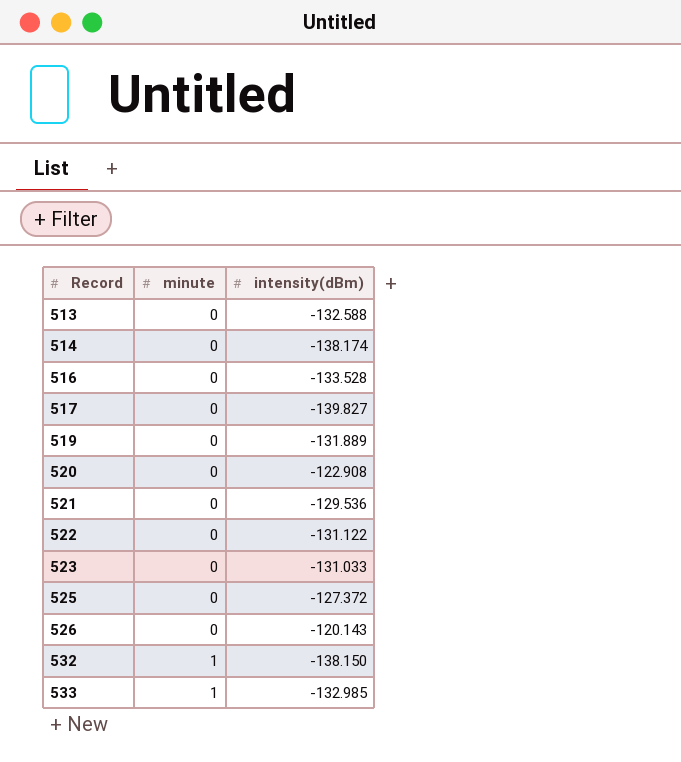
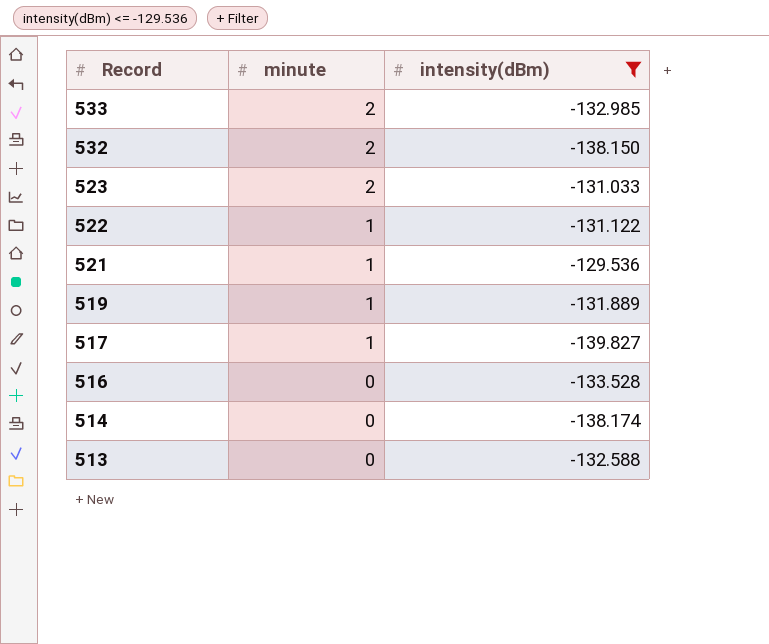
filter: none -> intensity(dBm) <= -129.536
row order: Record ascending -> Record descending
533 | minute: 1 -> 2
532 | minute: 1 -> 2
523 | minute: 0 -> 2
522 | minute: 0 -> 1
521 | minute: 0 -> 1
519 | minute: 0 -> 1
517 | minute: 0 -> 1

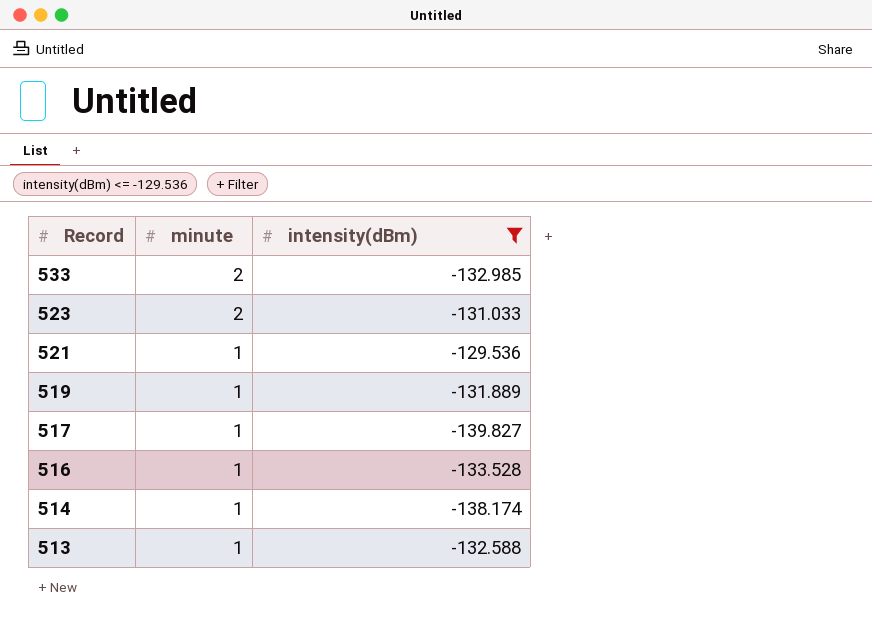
row 532: 2 | -138.150 -> none
row 522: 1 | -131.122 -> none
516 | minute: 0 -> 1
514 | minute: 0 -> 1
513 | minute: 0 -> 1

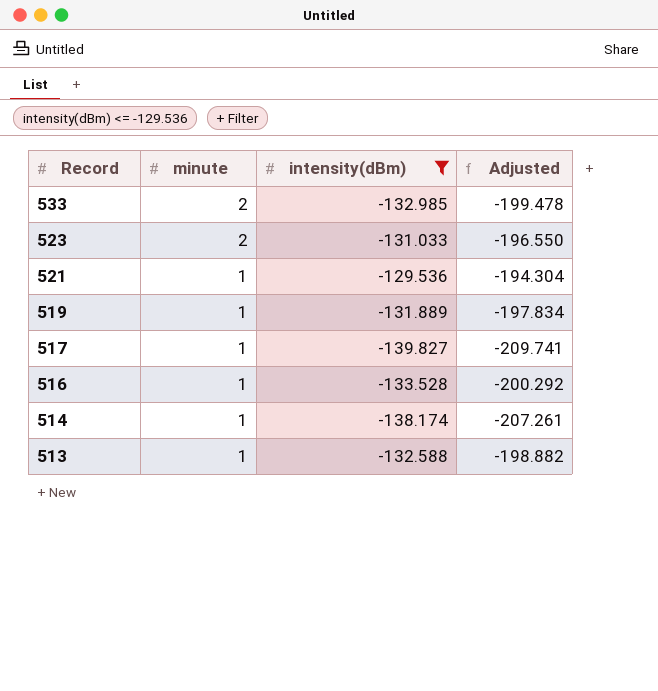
column Adjusted | formula: none -> [intensity(dBm)] * 1.5

